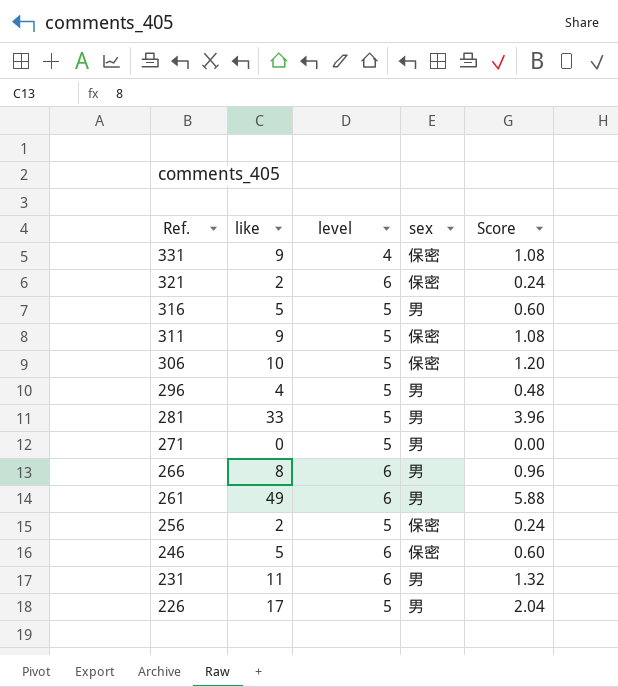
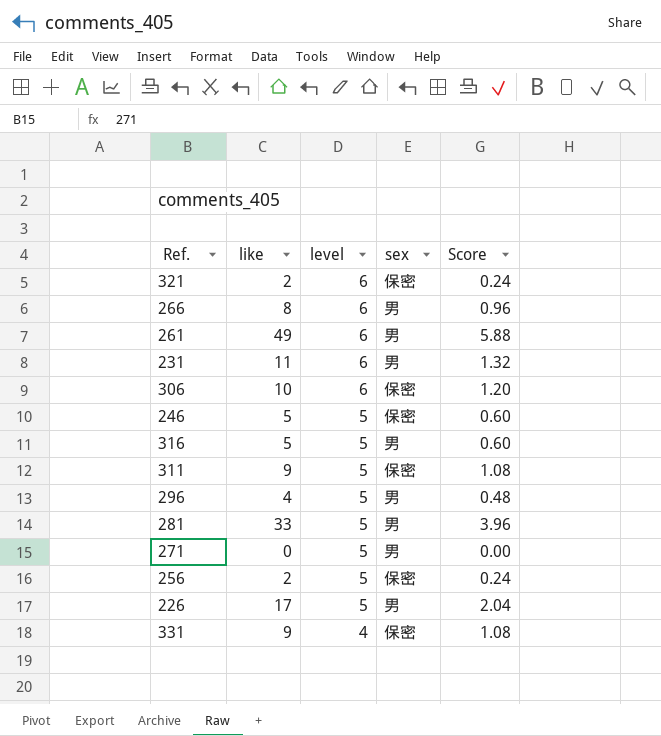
row order: Ref. descending -> level descending
306 | level: 5 -> 6
246 | level: 6 -> 5

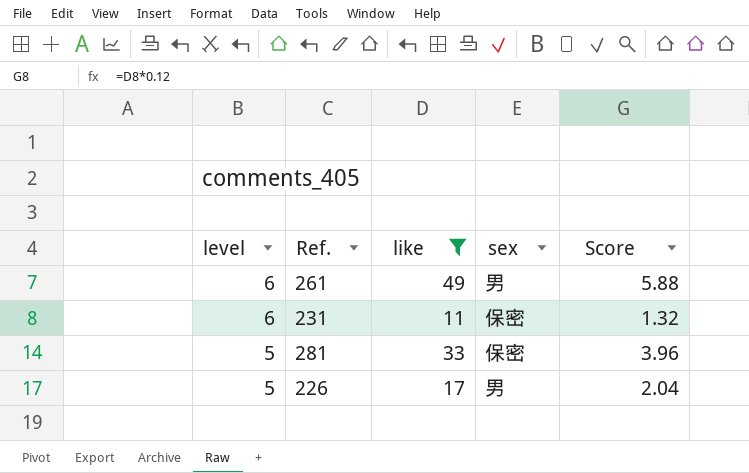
filter: none -> like >= 11
column level | position: 3 -> 1
231 | sex: 男 -> 保密
281 | sex: 男 -> 保密

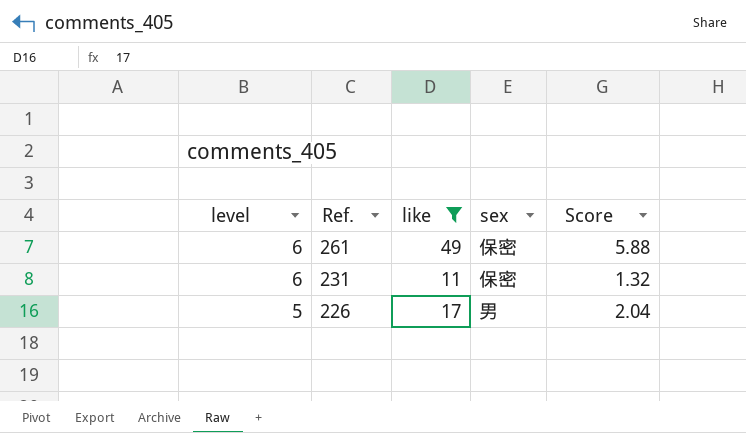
row 281: 5 | 33 | 保密 | 3.96 -> none
261 | sex: 男 -> 保密

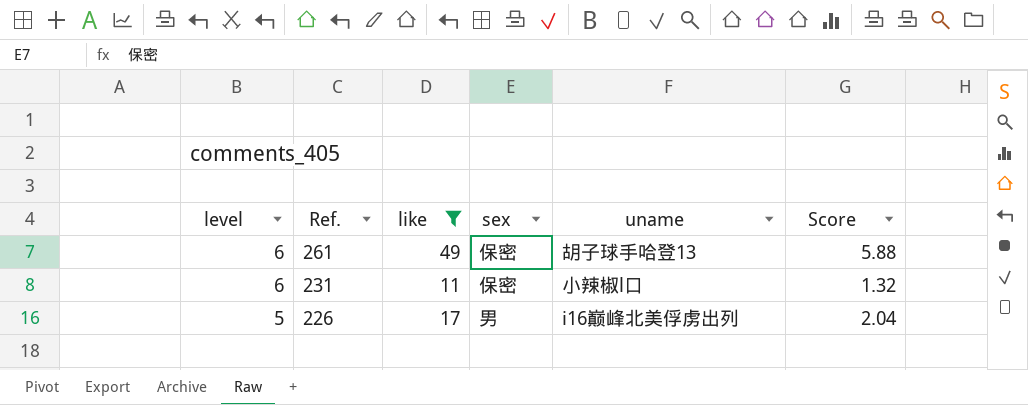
column uname | position: none -> 5

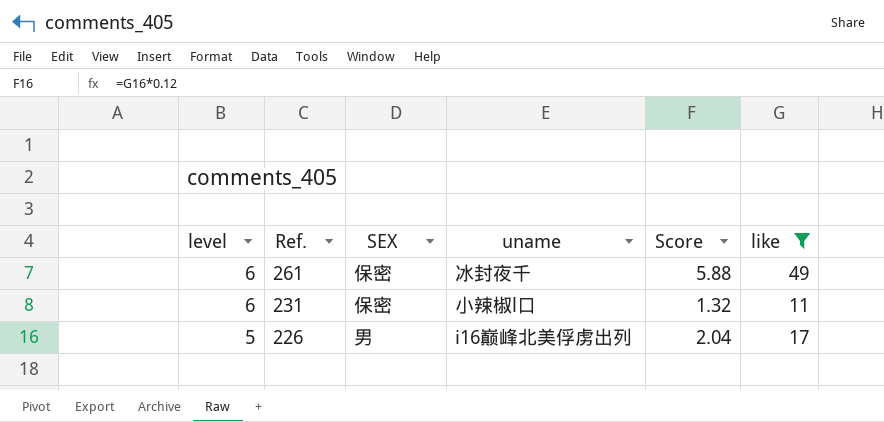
column name: sex -> SEX
column like | position: 3 -> 6
261 | uname: 胡子球手哈登13 -> 冰封夜千

